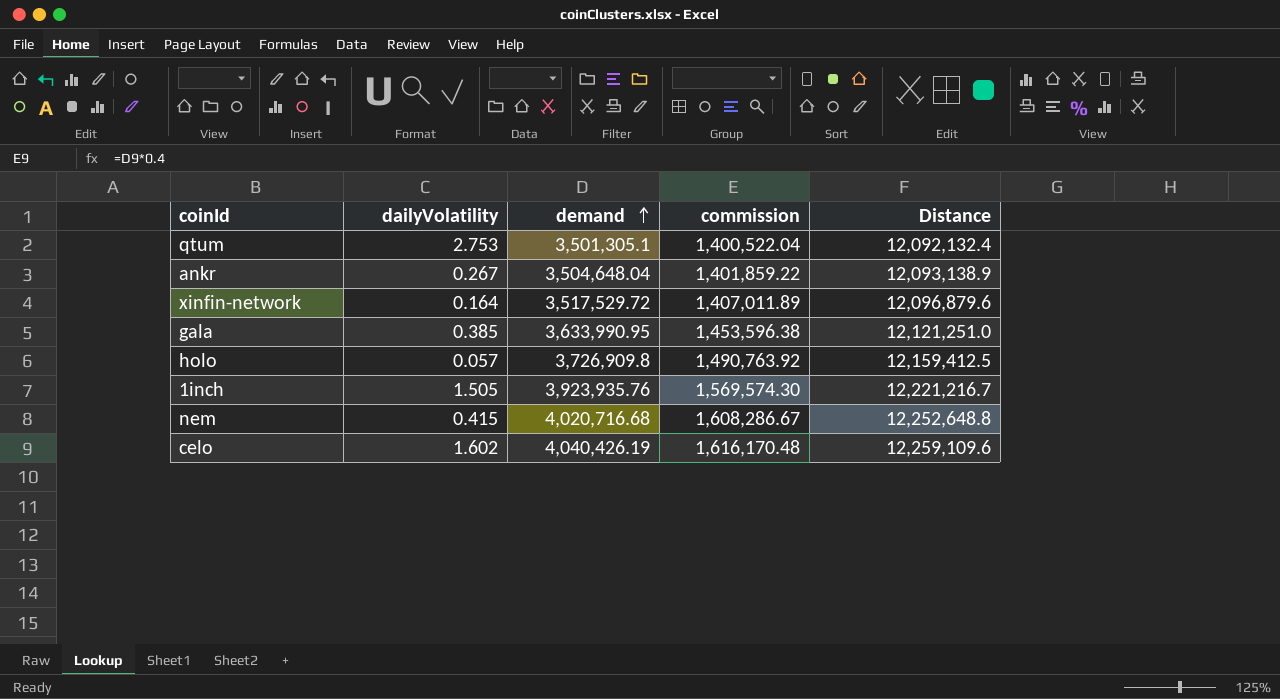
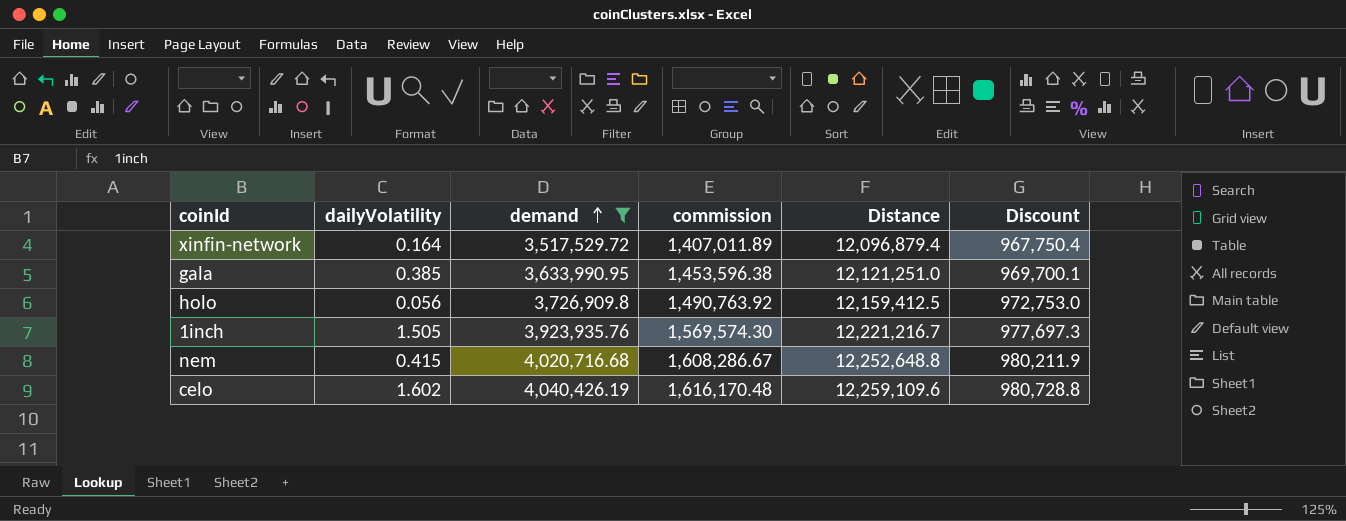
filter: none -> demand >= 3,517,529.72
column Discount | formula: none -> [Distance] * 0.08
xinfin-network | Distance: 12,096,879.6 -> 12,096,879.4
holo | dailyVolatility: 0.057 -> 0.056

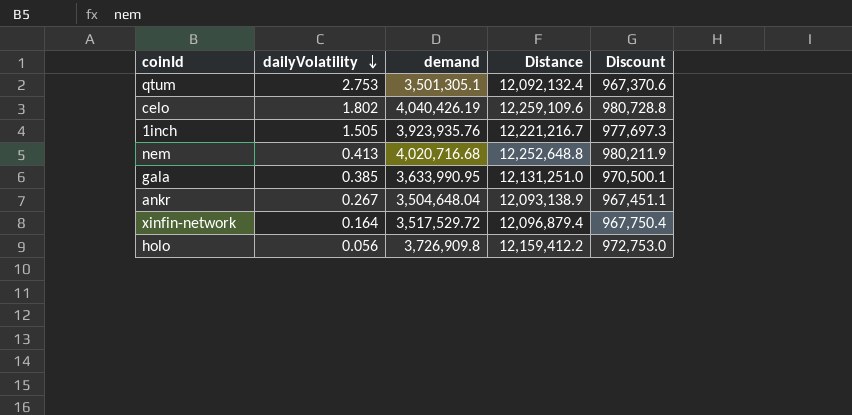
filter: demand >= 3,517,529.72 -> none
row order: demand ascending -> dailyVolatility descending
column commission | formula: [demand] * 0.4 -> none
celo | dailyVolatility: 1.602 -> 1.802
nem | dailyVolatility: 0.415 -> 0.413
gala | Distance: 12,121,251.0 -> 12,131,251.0
gala | Discount: 969,700.1 -> 970,500.1
holo | Distance: 12,159,412.5 -> 12,159,412.2

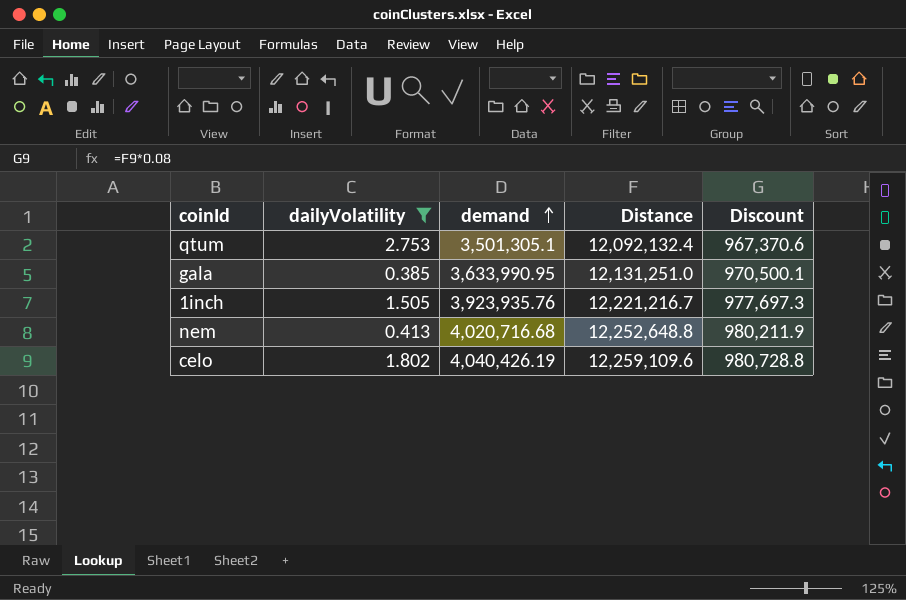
filter: none -> dailyVolatility >= 0.385
row order: dailyVolatility descending -> demand ascending

